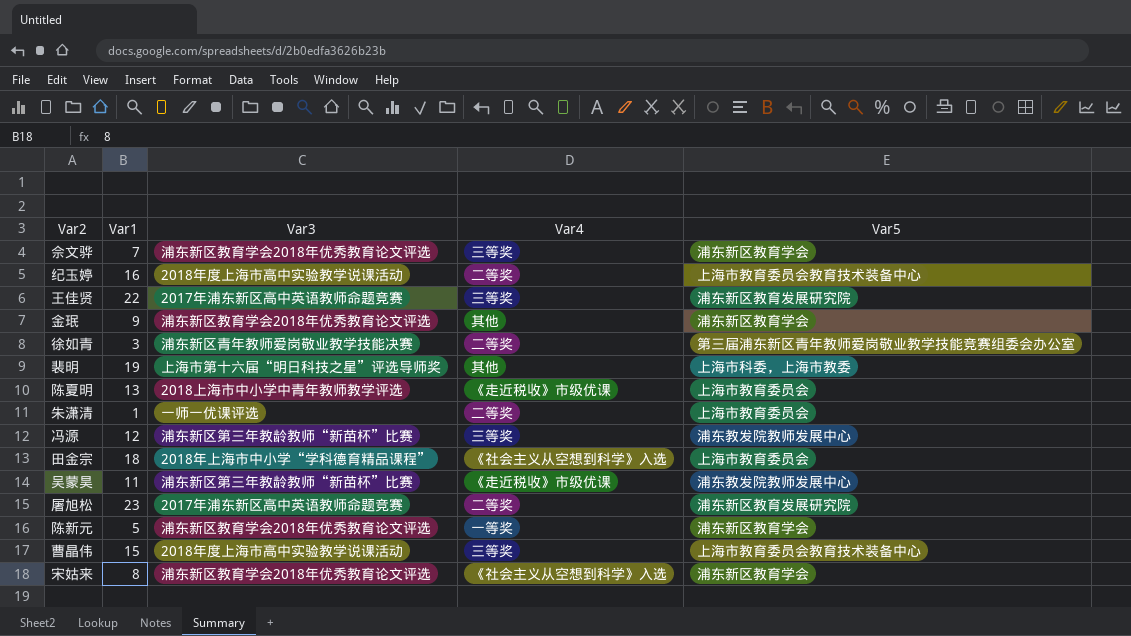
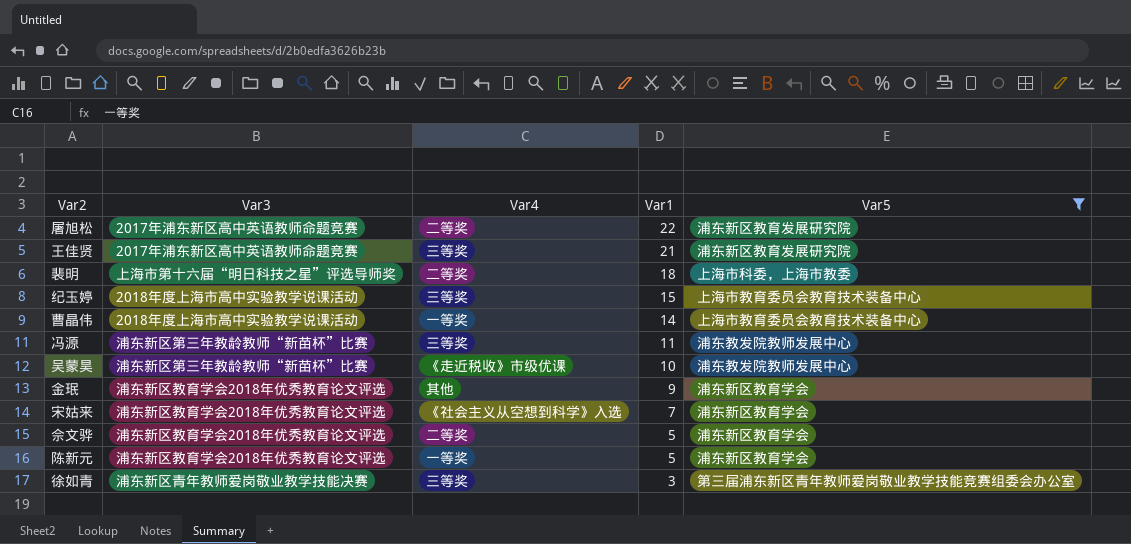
filter: none -> Var5 != 上海市教育委员会
row order: none -> Var1 descending
column Var1 | position: 2 -> 4
屠旭松 | Var1: 23 -> 22
王佳贤 | Var1: 22 -> 21
裴明 | Var4: 其他 -> 二等奖
裴明 | Var1: 19 -> 18
纪玉婷 | Var4: 二等奖 -> 三等奖
纪玉婷 | Var1: 16 -> 15
曹晶伟 | Var4: 三等奖 -> 一等奖
曹晶伟 | Var1: 15 -> 14
冯源 | Var1: 12 -> 11
吴蒙昊 | Var1: 11 -> 10
宋姑来 | Var1: 8 -> 7
佘文骅 | Var4: 三等奖 -> 二等奖
佘文骅 | Var1: 7 -> 5
徐如青 | Var4: 二等奖 -> 三等奖

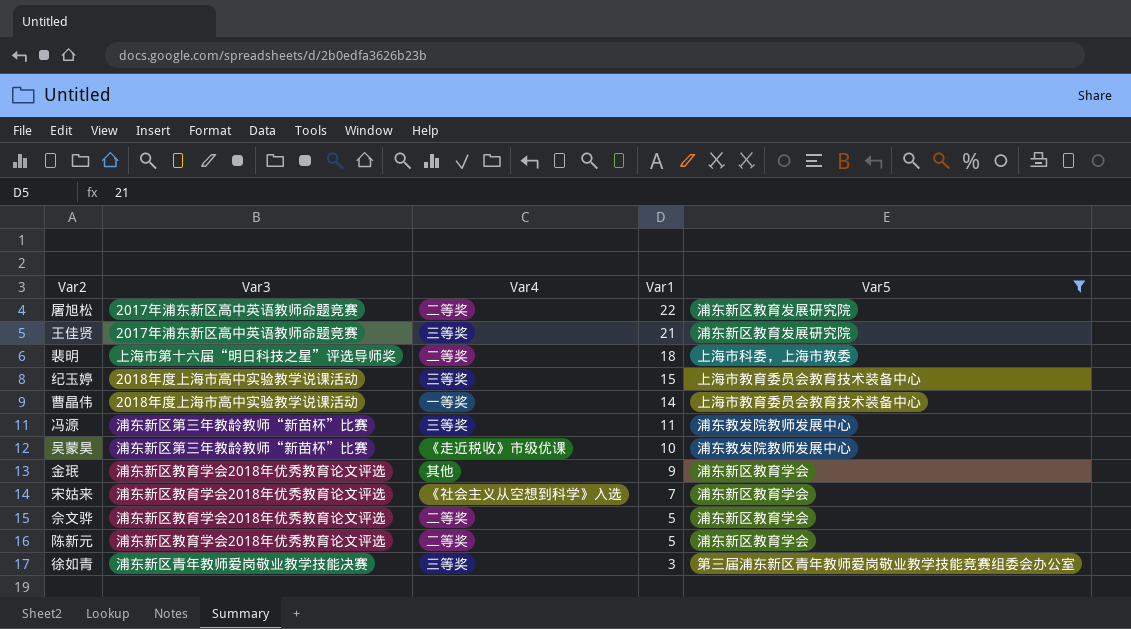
陈新元 | Var4: 一等奖 -> 二等奖

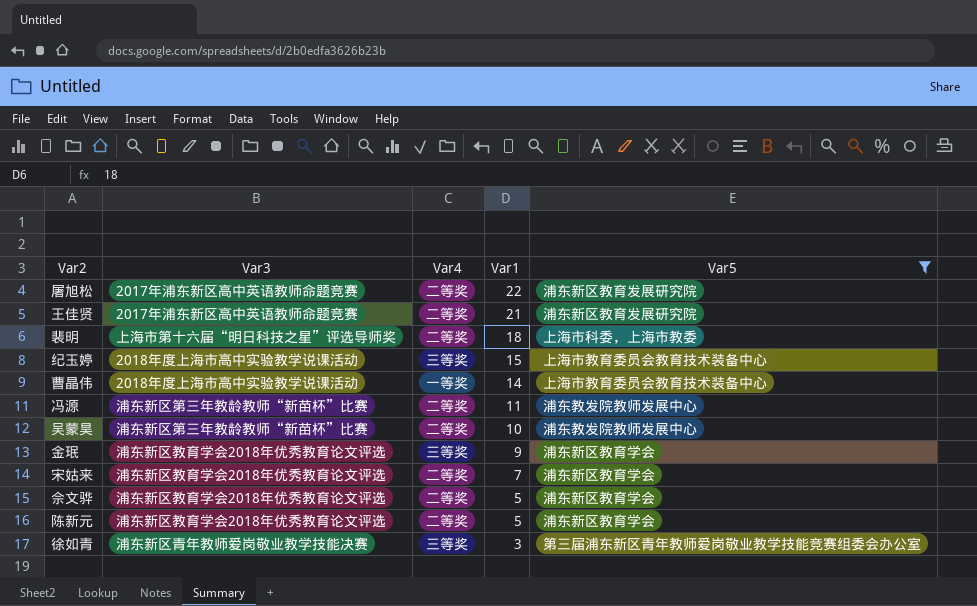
王佳贤 | Var4: 三等奖 -> 二等奖
冯源 | Var4: 三等奖 -> 二等奖
吴蒙昊 | Var4: 《走近税收》市级优课 -> 二等奖
金珉 | Var4: 其他 -> 三等奖
宋姑来 | Var4: 《社会主义从空想到科学》入选 -> 二等奖

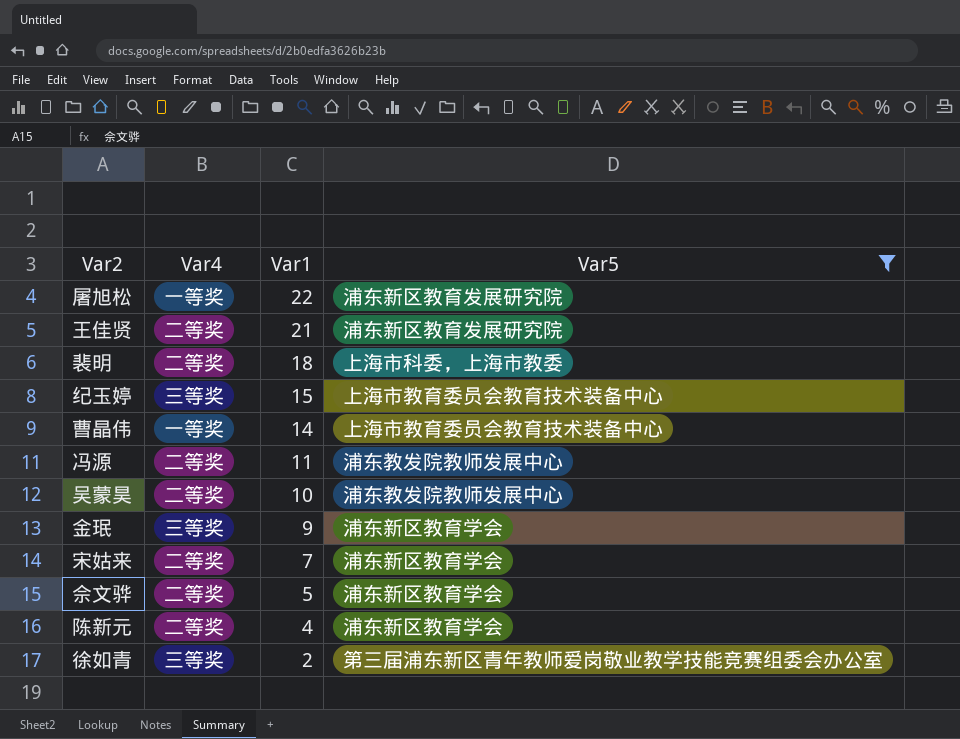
column Var3 | position: 2 -> none
屠旭松 | Var4: 二等奖 -> 一等奖
陈新元 | Var1: 5 -> 4
徐如青 | Var1: 3 -> 2

